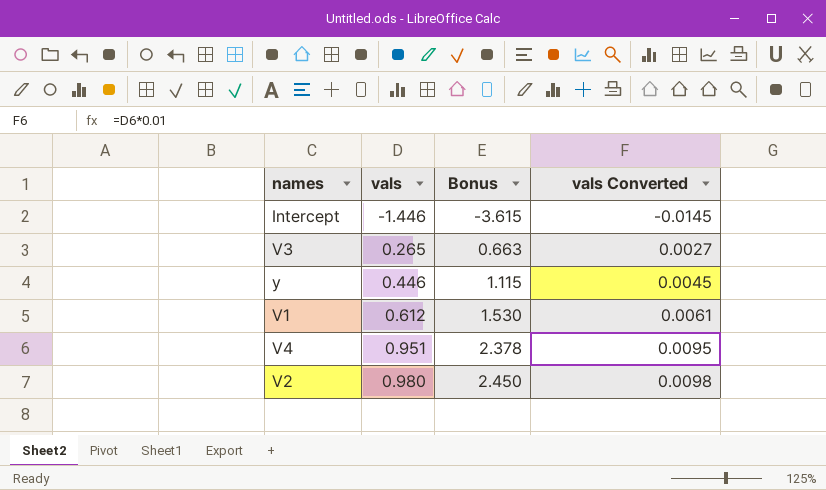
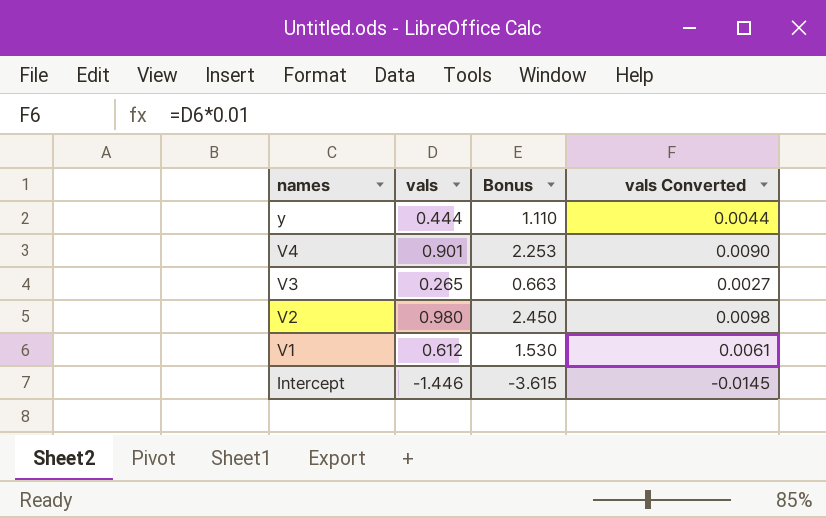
row order: vals ascending -> names descending
y | vals: 0.446 -> 0.444
y | Bonus: 1.115 -> 1.110
y | vals Converted: 0.0045 -> 0.0044
V4 | vals: 0.951 -> 0.901
V4 | Bonus: 2.378 -> 2.253
V4 | vals Converted: 0.0095 -> 0.0090

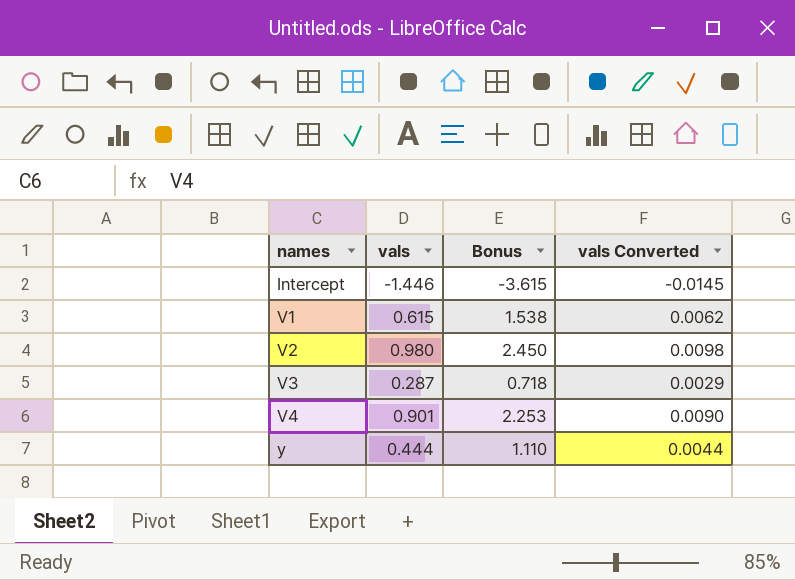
row order: names descending -> names ascending
V1 | vals: 0.612 -> 0.615
V1 | Bonus: 1.530 -> 1.538
V1 | vals Converted: 0.0061 -> 0.0062
V3 | vals: 0.265 -> 0.287
V3 | Bonus: 0.663 -> 0.718
V3 | vals Converted: 0.0027 -> 0.0029

